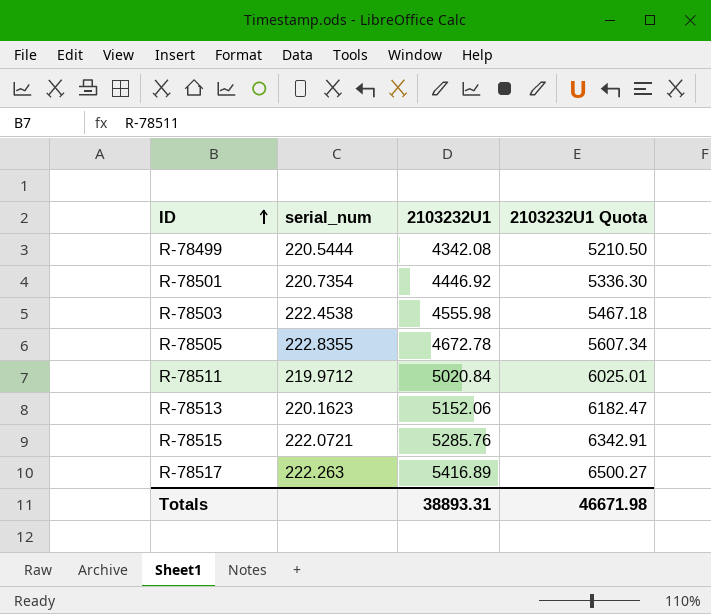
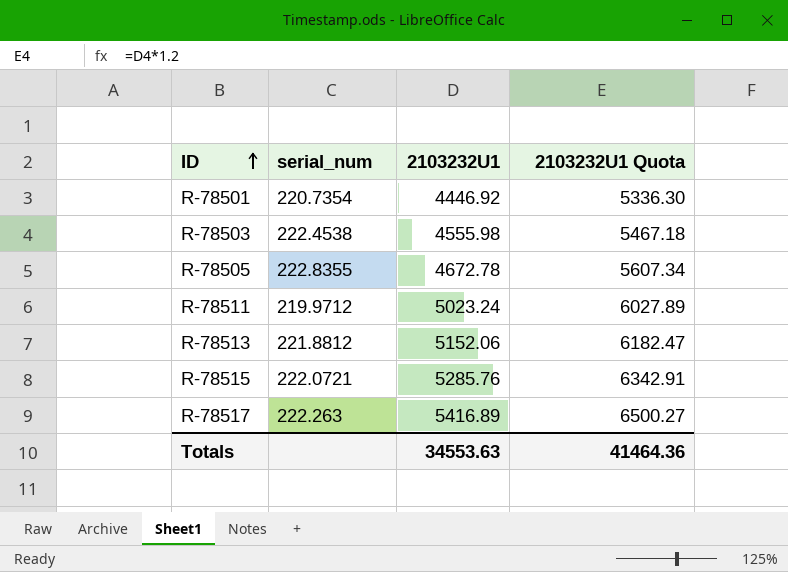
row R-78499: 220.5444 | 4342.08 | 5210.50 -> none
R-78511 | 2103232U1: 5020.84 -> 5023.24
R-78511 | 2103232U1 Quota: 6025.01 -> 6027.89
R-78513 | serial_num: 220.1623 -> 221.8812
Totals | 2103232U1: 38893.31 -> 34553.63
Totals | 2103232U1 Quota: 46671.98 -> 41464.36

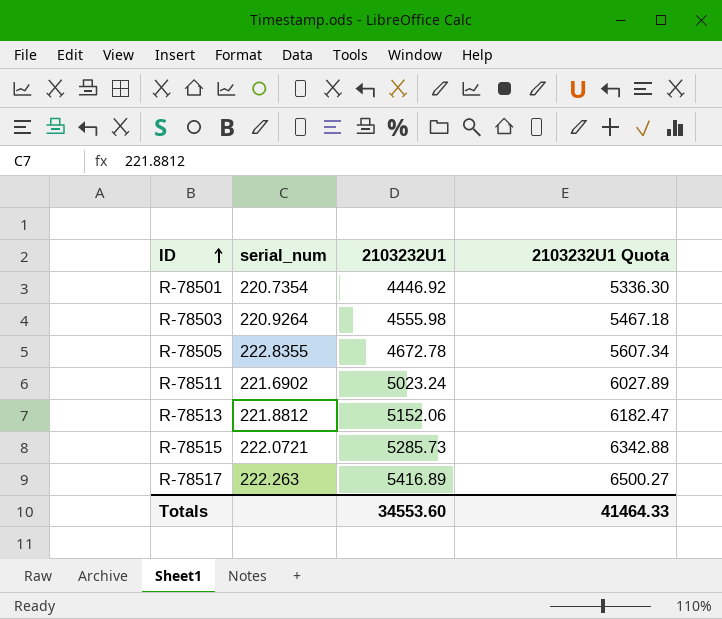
R-78503 | serial_num: 222.4538 -> 220.9264
R-78511 | serial_num: 219.9712 -> 221.6902
R-78515 | 2103232U1: 5285.76 -> 5285.73
R-78515 | 2103232U1 Quota: 6342.91 -> 6342.88
Totals | 2103232U1: 34553.63 -> 34553.60
Totals | 2103232U1 Quota: 41464.36 -> 41464.33

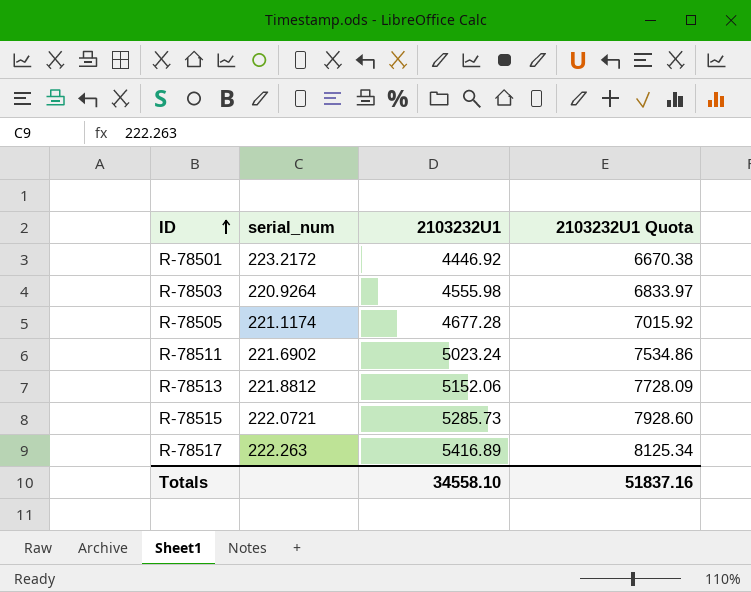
column 2103232U1 Quota | formula: [2103232U1] * 1.2 -> [2103232U1] * 1.5
R-78501 | serial_num: 220.7354 -> 223.2172
R-78505 | serial_num: 222.8355 -> 221.1174
R-78505 | 2103232U1: 4672.78 -> 4677.28
Totals | 2103232U1: 34553.60 -> 34558.10
Totals | 2103232U1 Quota: 41464.33 -> 51837.16

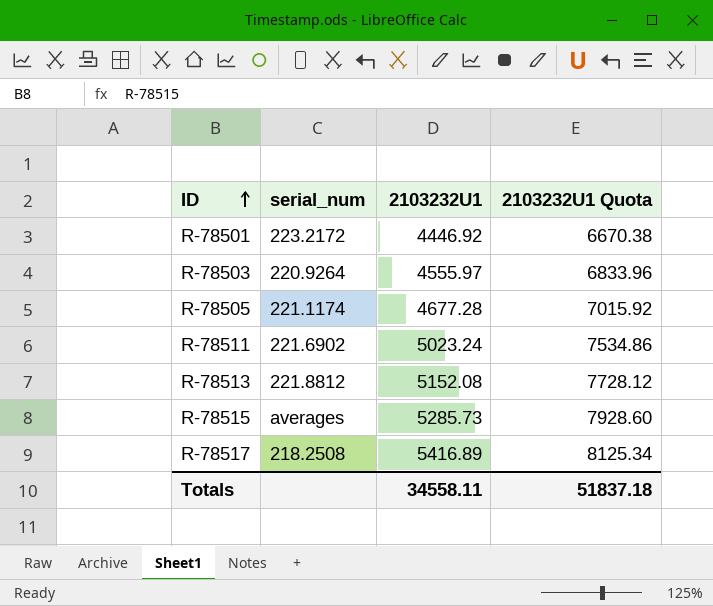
R-78503 | 2103232U1: 4555.98 -> 4555.97
R-78503 | 2103232U1 Quota: 6833.97 -> 6833.96
R-78513 | 2103232U1: 5152.06 -> 5152.08
R-78513 | 2103232U1 Quota: 7728.09 -> 7728.12
R-78515 | serial_num: 222.0721 -> averages
R-78517 | serial_num: 222.263 -> 218.2508
Totals | 2103232U1: 34558.10 -> 34558.11
Totals | 2103232U1 Quota: 51837.16 -> 51837.18

